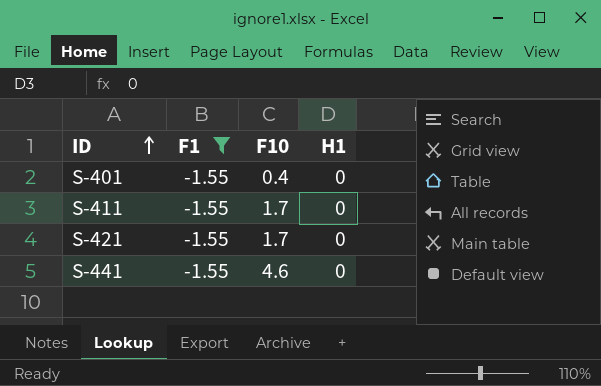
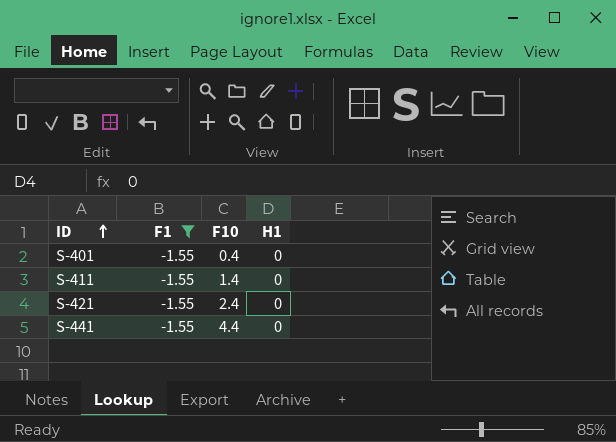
S-411 | F10: 1.7 -> 1.4
S-421 | F10: 1.7 -> 2.4
S-441 | F10: 4.6 -> 4.4

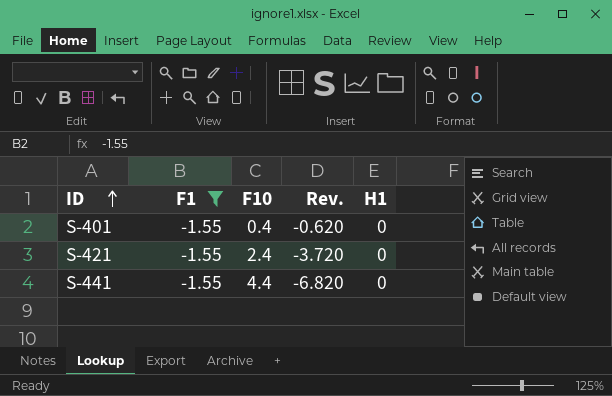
column Rev. | formula: none -> [F1] * [F10]
row S-411: -1.55 | 1.4 | 0 -> none

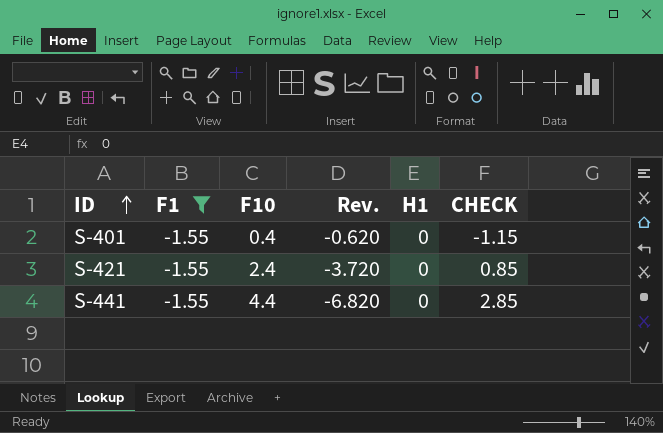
column CHECK | formula: none -> [F1] + [F10]

